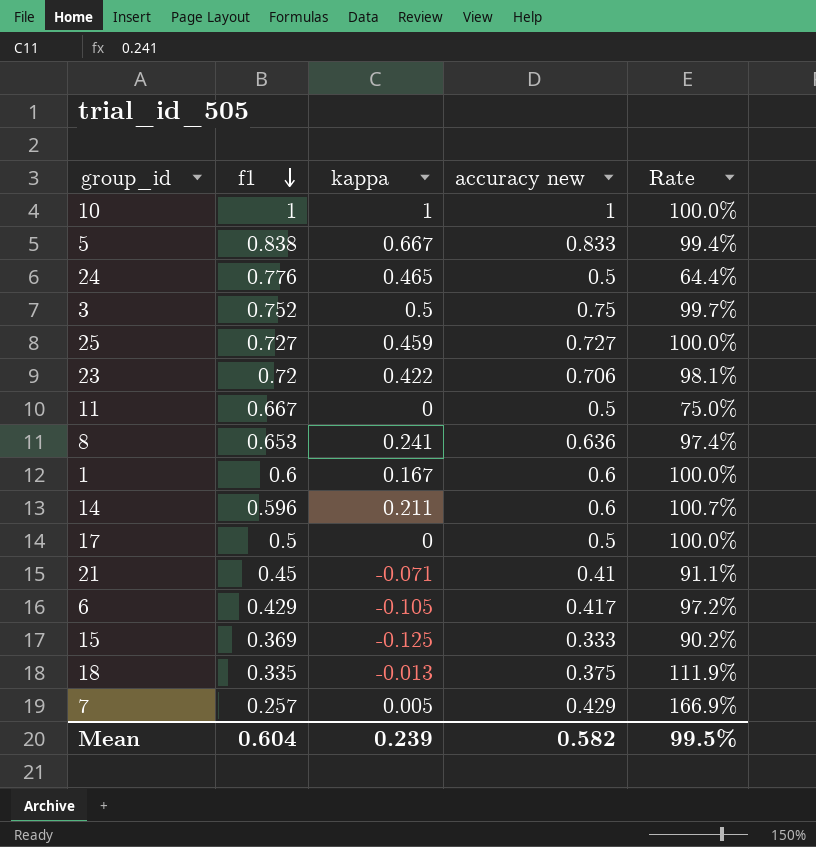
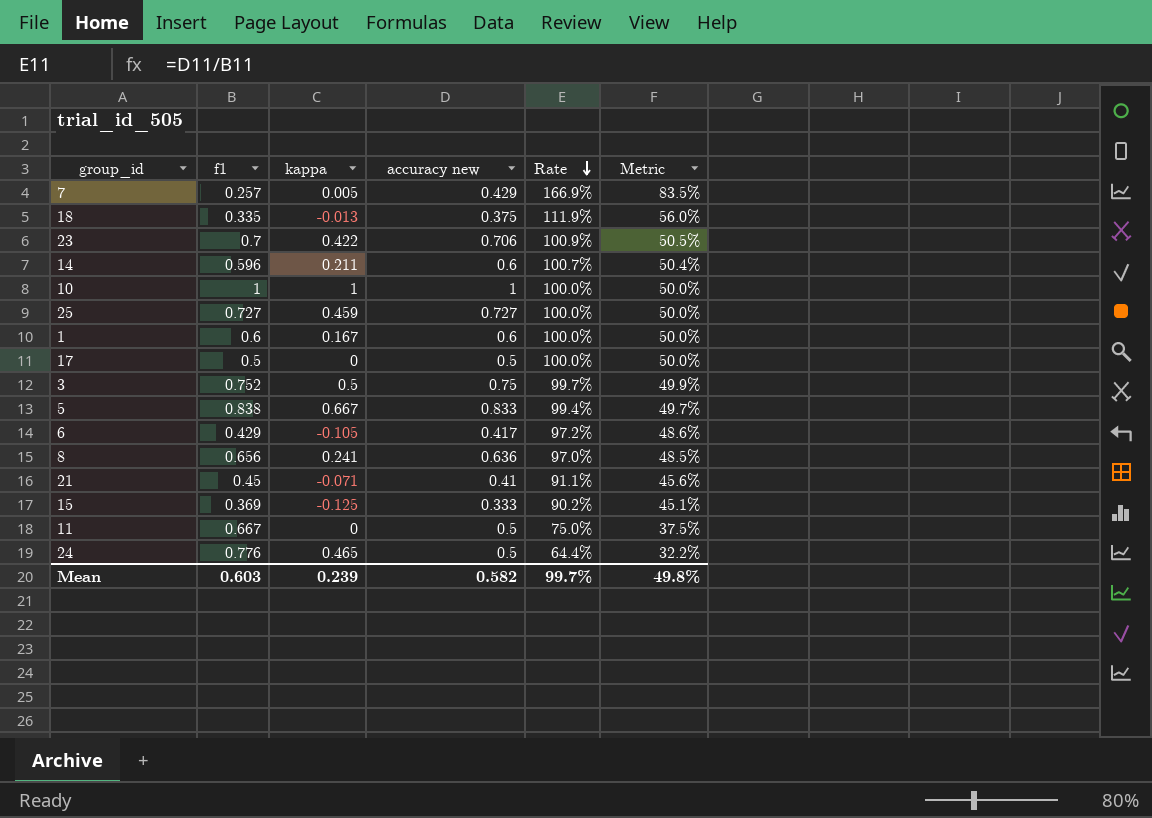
row order: f1 descending -> Rate descending
column Metric | formula: none -> [Rate] * 0.5
23 | f1: 0.72 -> 0.7
23 | Rate: 98.1% -> 100.9%
8 | f1: 0.653 -> 0.656
8 | Rate: 97.4% -> 97.0%
Mean | f1: 0.604 -> 0.603
Mean | Rate: 99.5% -> 99.7%

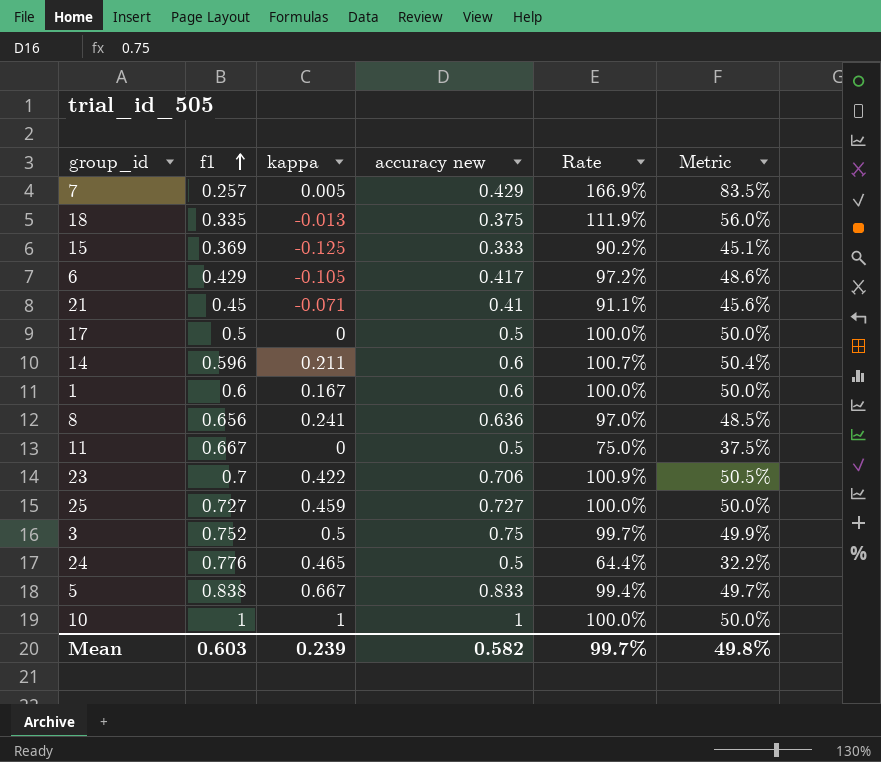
row order: Rate descending -> f1 ascending

